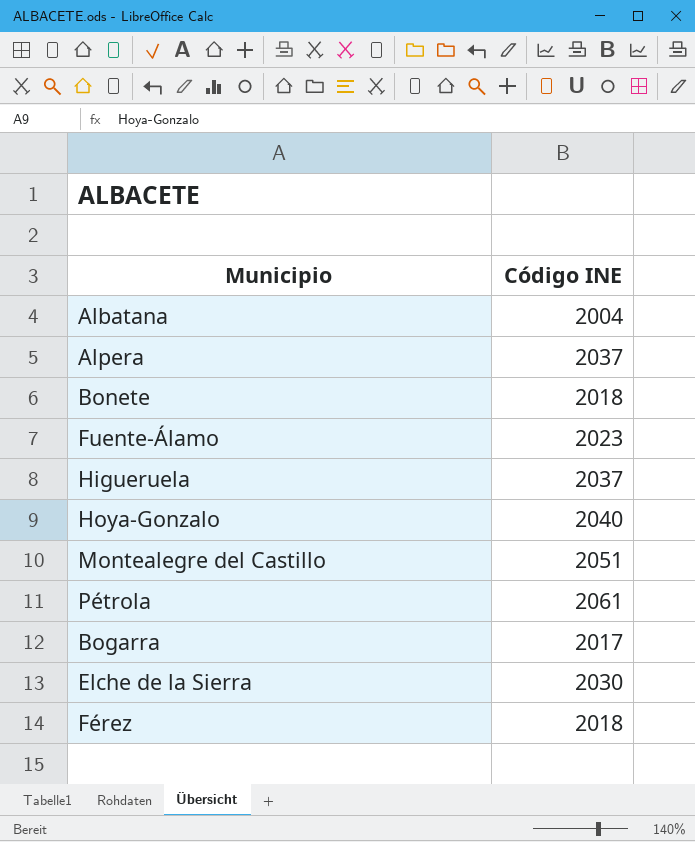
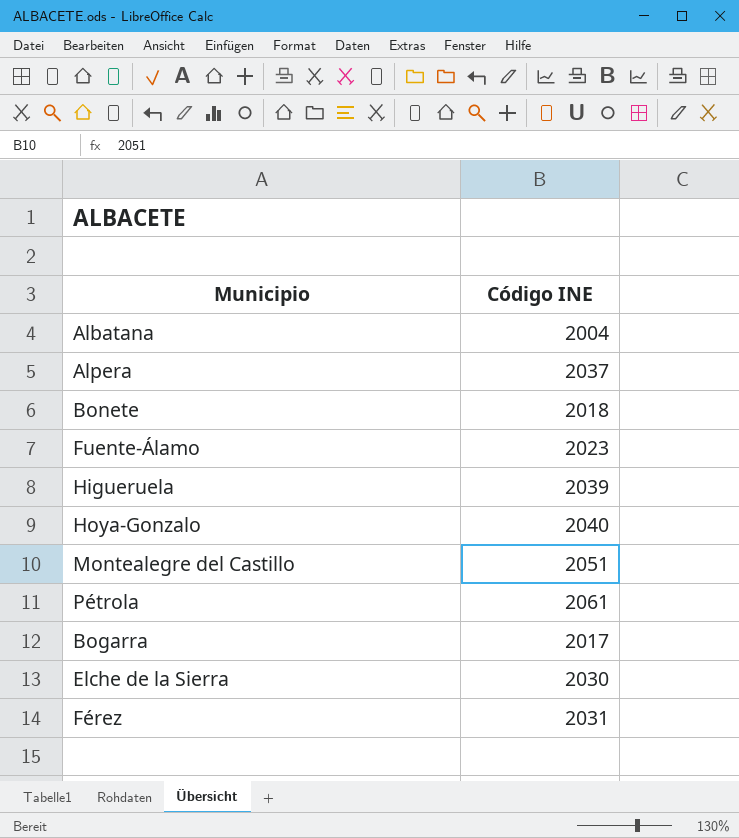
Higueruela | Código INE: 2037 -> 2039
Férez | Código INE: 2018 -> 2031

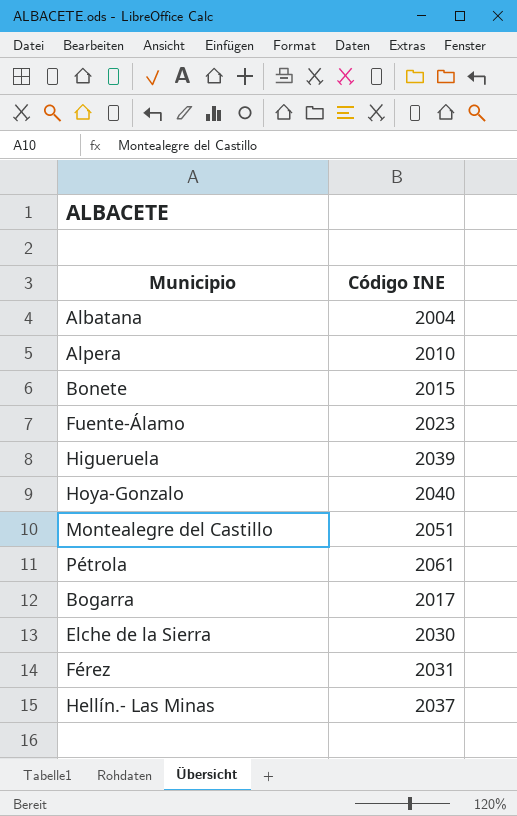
Alpera | Código INE: 2037 -> 2010
Bonete | Código INE: 2018 -> 2015
row Hellín.- Las Minas: none -> 2037

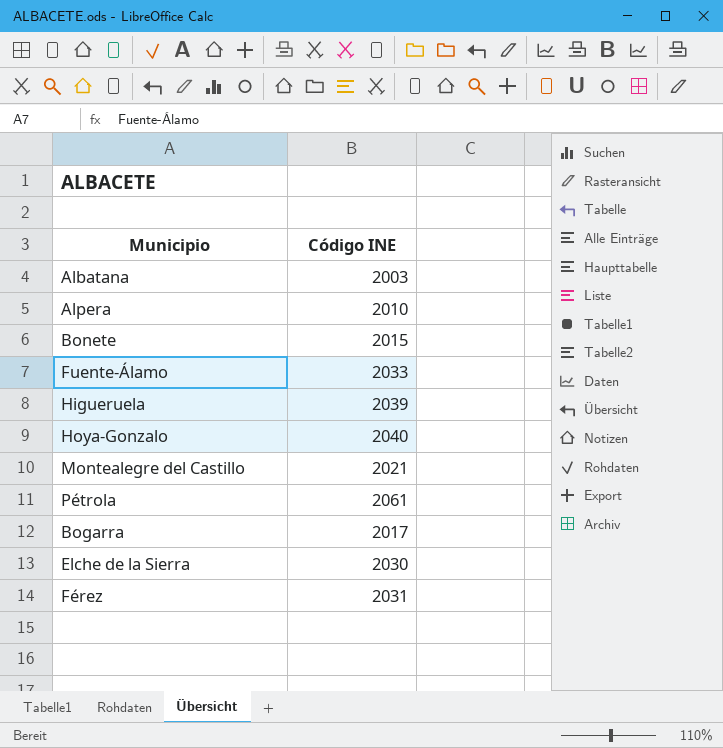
row Hellín.- Las Minas: 2037 -> none
Albatana | Código INE: 2004 -> 2003
Fuente-Álamo | Código INE: 2023 -> 2033
Montealegre del Castillo | Código INE: 2051 -> 2021

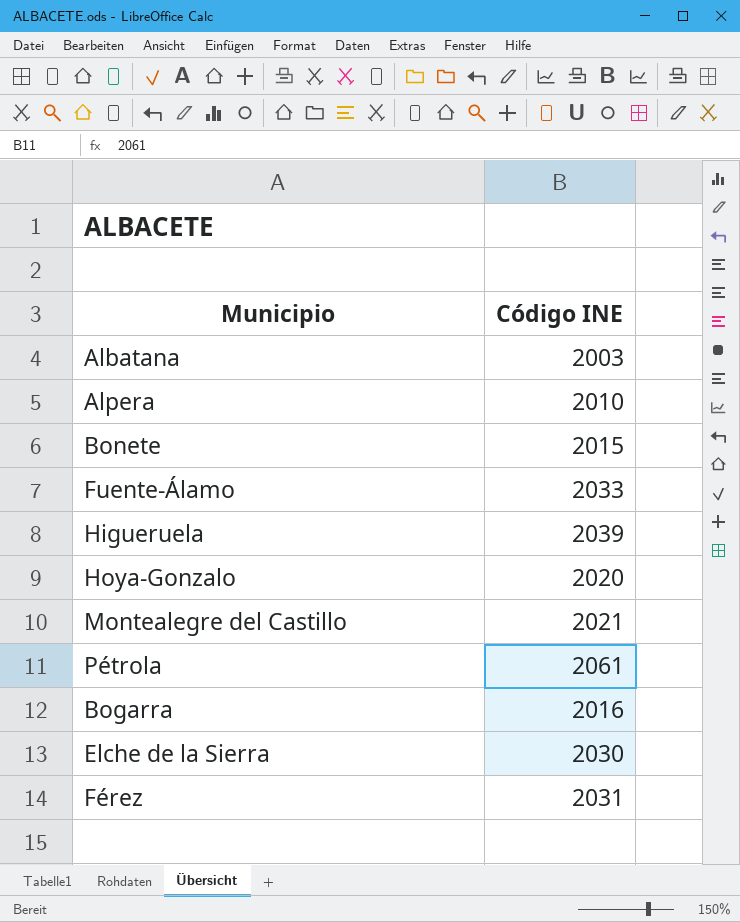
Hoya-Gonzalo | Código INE: 2040 -> 2020
Bogarra | Código INE: 2017 -> 2016

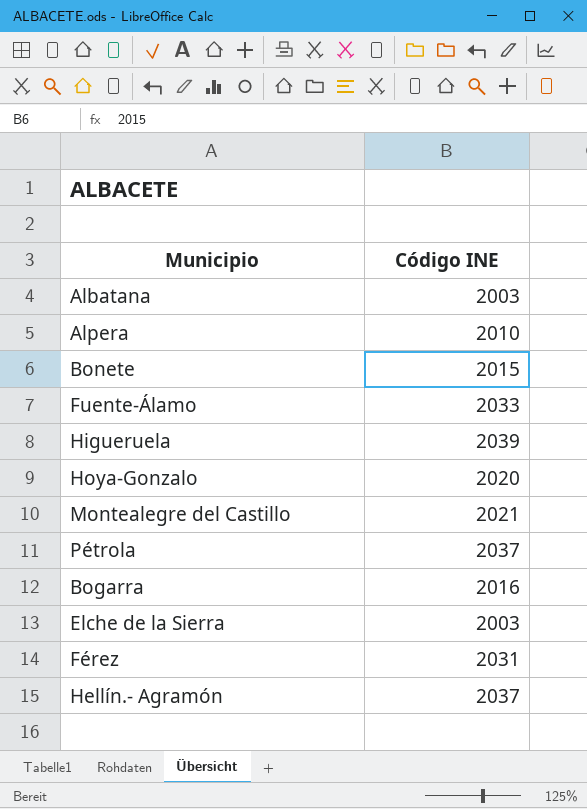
Pétrola | Código INE: 2061 -> 2037
Elche de la Sierra | Código INE: 2030 -> 2003
row Hellín.- Agramón: none -> 2037

